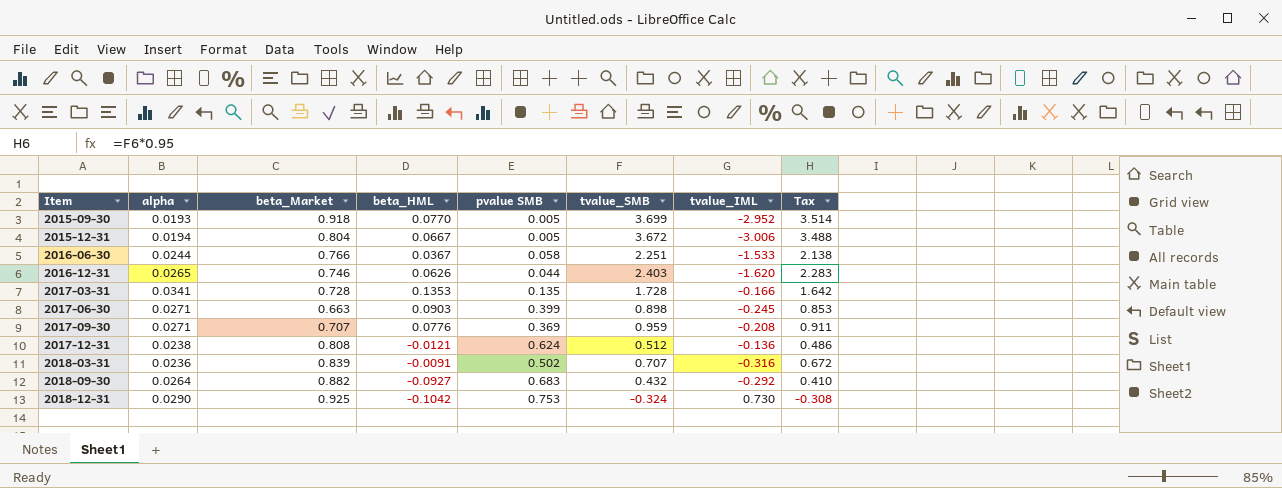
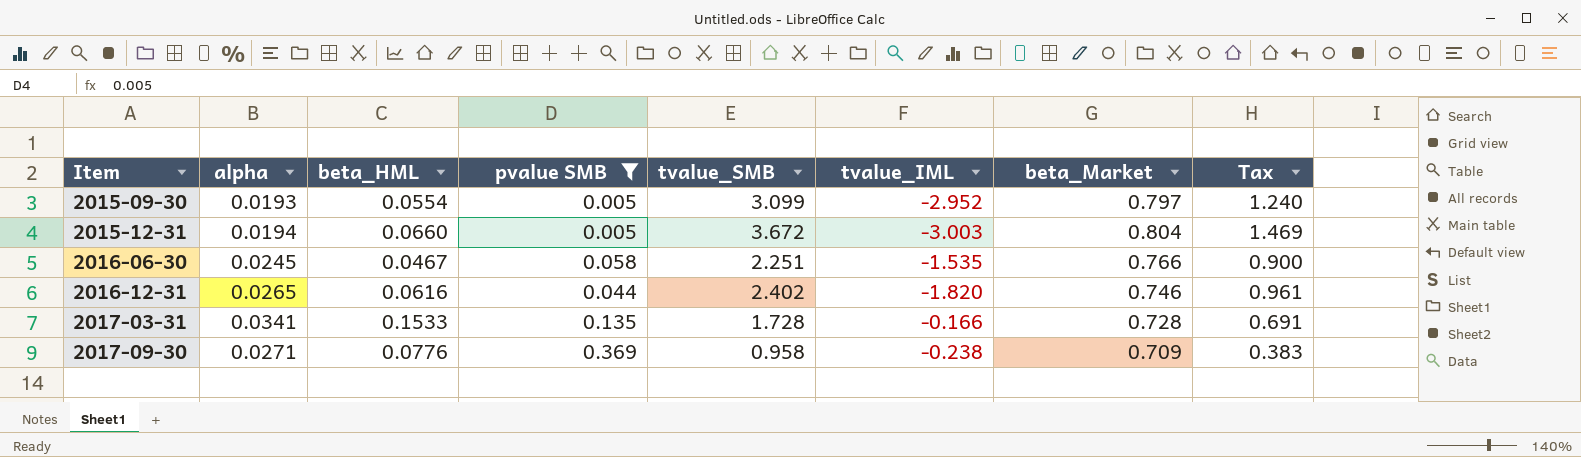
filter: none -> pvalue SMB <= 0.369
column beta_Market | position: 3 -> 7
column Tax | formula: [tvalue_SMB] * 0.95 -> [tvalue_SMB] * 0.4
2015-09-30 | beta_HML: 0.0770 -> 0.0554
2015-09-30 | tvalue_SMB: 3.699 -> 3.099
2015-09-30 | beta_Market: 0.918 -> 0.797
2015-12-31 | beta_HML: 0.0667 -> 0.0660
2015-12-31 | tvalue_IML: -3.006 -> -3.003
2016-06-30 | alpha: 0.0244 -> 0.0245
2016-06-30 | beta_HML: 0.0367 -> 0.0467
2016-06-30 | tvalue_IML: -1.533 -> -1.535
2016-12-31 | beta_HML: 0.0626 -> 0.0616
2016-12-31 | tvalue_SMB: 2.403 -> 2.402
2016-12-31 | tvalue_IML: -1.620 -> -1.820
2017-03-31 | beta_HML: 0.1353 -> 0.1533
2017-09-30 | tvalue_SMB: 0.959 -> 0.958
2017-09-30 | tvalue_IML: -0.208 -> -0.238
2017-09-30 | beta_Market: 0.707 -> 0.709

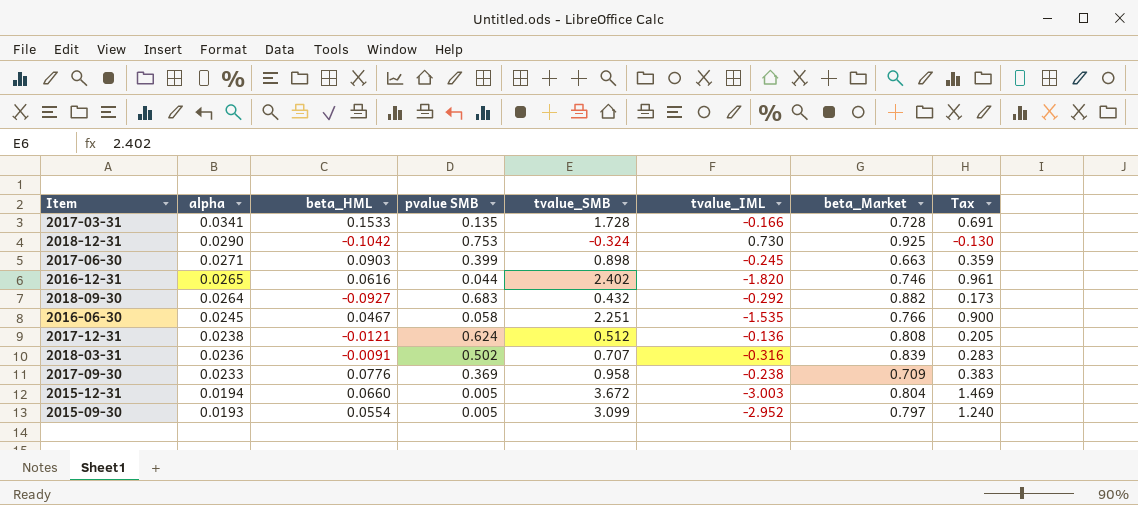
filter: pvalue SMB <= 0.369 -> none
row order: Item ascending -> alpha descending
2017-09-30 | alpha: 0.0271 -> 0.0233

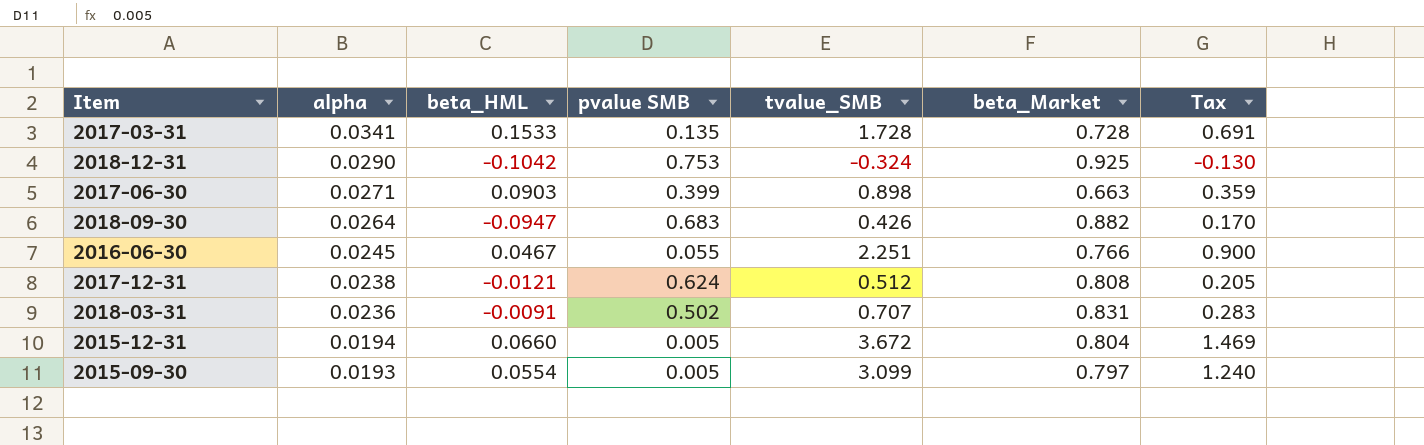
column tvalue_IML | position: 6 -> none
row 2016-12-31: 0.0265 | 0.0616 | 0.044 | 2.402 | -1.820 | 0.746 | 0.961 -> none
row 2017-09-30: 0.0233 | 0.0776 | 0.369 | 0.958 | -0.238 | 0.709 | 0.383 -> none
2018-09-30 | beta_HML: -0.0927 -> -0.0947
2018-09-30 | tvalue_SMB: 0.432 -> 0.426
2018-09-30 | Tax: 0.173 -> 0.170
2016-06-30 | pvalue SMB: 0.058 -> 0.055
2018-03-31 | beta_Market: 0.839 -> 0.831

